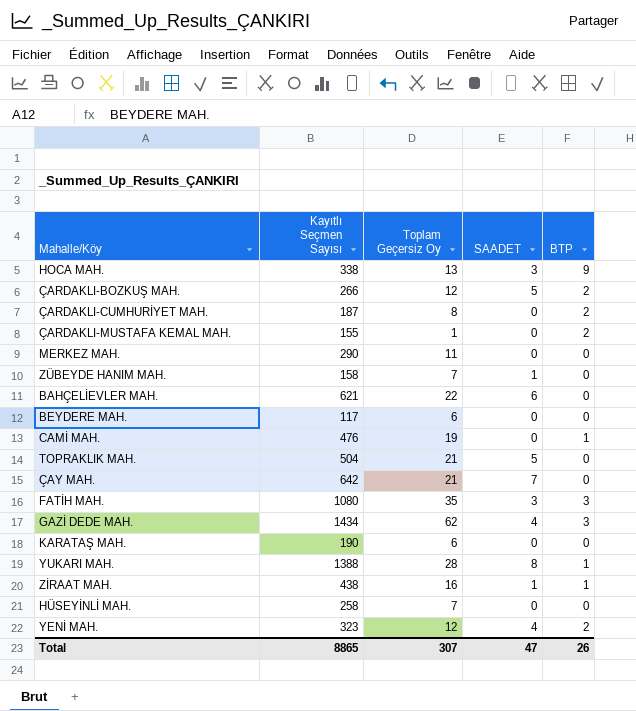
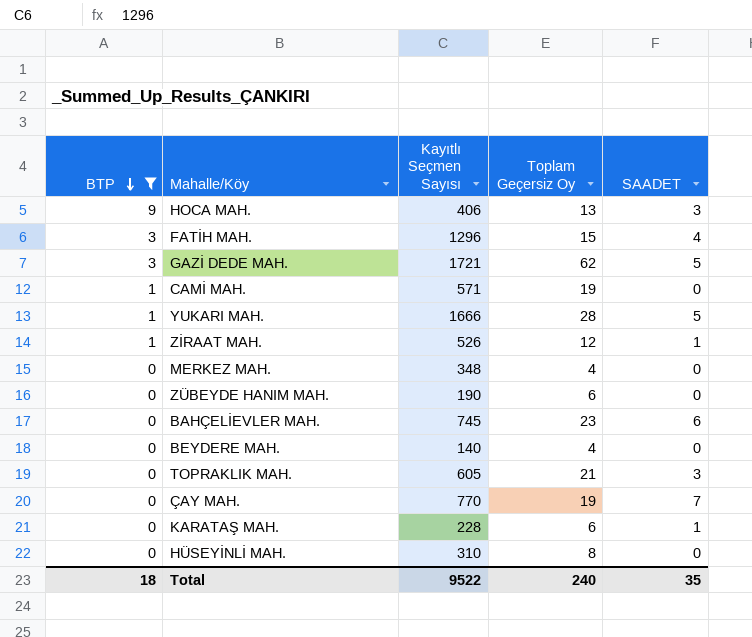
filter: none -> BTP != 2
row order: none -> BTP descending
column BTP | position: 5 -> 1
HOCA MAH. | Kayıtlı Seçmen Sayısı: 338 -> 406
FATİH MAH. | Kayıtlı Seçmen Sayısı: 1080 -> 1296
FATİH MAH. | Toplam Geçersiz Oy: 35 -> 15
FATİH MAH. | SAADET: 3 -> 4
GAZİ DEDE MAH. | Kayıtlı Seçmen Sayısı: 1434 -> 1721
GAZİ DEDE MAH. | SAADET: 4 -> 5
CAMİ MAH. | Kayıtlı Seçmen Sayısı: 476 -> 571
YUKARI MAH. | Kayıtlı Seçmen Sayısı: 1388 -> 1666
YUKARI MAH. | SAADET: 8 -> 5
ZİRAAT MAH. | Kayıtlı Seçmen Sayısı: 438 -> 526
ZİRAAT MAH. | Toplam Geçersiz Oy: 16 -> 12
MERKEZ MAH. | Kayıtlı Seçmen Sayısı: 290 -> 348
MERKEZ MAH. | Toplam Geçersiz Oy: 11 -> 4
ZÜBEYDE HANIM MAH. | Kayıtlı Seçmen Sayısı: 158 -> 190
ZÜBEYDE HANIM MAH. | Toplam Geçersiz Oy: 7 -> 6
ZÜBEYDE HANIM MAH. | SAADET: 1 -> 0
BAHÇELİEVLER MAH. | Kayıtlı Seçmen Sayısı: 621 -> 745
BAHÇELİEVLER MAH. | Toplam Geçersiz Oy: 22 -> 23
BEYDERE MAH. | Kayıtlı Seçmen Sayısı: 117 -> 140
BEYDERE MAH. | Toplam Geçersiz Oy: 6 -> 4
TOPRAKLIK MAH. | Kayıtlı Seçmen Sayısı: 504 -> 605
TOPRAKLIK MAH. | SAADET: 5 -> 3
ÇAY MAH. | Kayıtlı Seçmen Sayısı: 642 -> 770
ÇAY MAH. | Toplam Geçersiz Oy: 21 -> 19
KARATAŞ MAH. | Kayıtlı Seçmen Sayısı: 190 -> 228
KARATAŞ MAH. | SAADET: 0 -> 1
HÜSEYİNLİ MAH. | Kayıtlı Seçmen Sayısı: 258 -> 310
HÜSEYİNLİ MAH. | Toplam Geçersiz Oy: 7 -> 8
Total | BTP: 26 -> 18
Total | Kayıtlı Seçmen Sayısı: 8865 -> 9522
Total | Toplam Geçersiz Oy: 307 -> 240
Total | SAADET: 47 -> 35

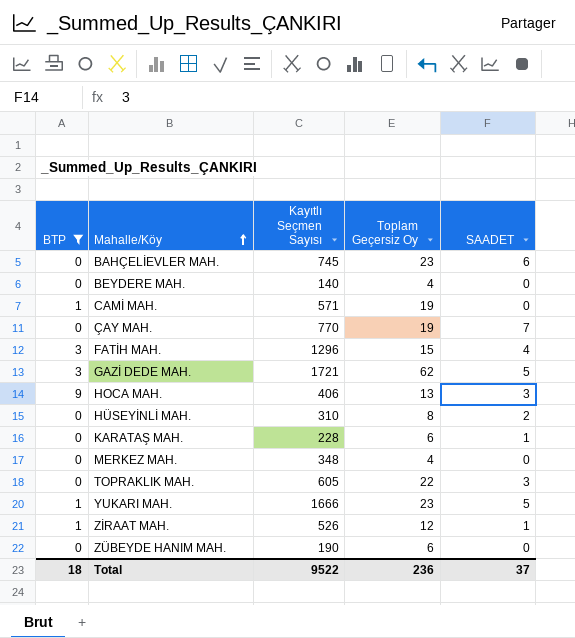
row order: BTP descending -> Mahalle/Köy ascending
HÜSEYİNLİ MAH. | SAADET: 0 -> 2
TOPRAKLIK MAH. | Toplam Geçersiz Oy: 21 -> 22
YUKARI MAH. | Toplam Geçersiz Oy: 28 -> 23
Total | Toplam Geçersiz Oy: 240 -> 236
Total | SAADET: 35 -> 37

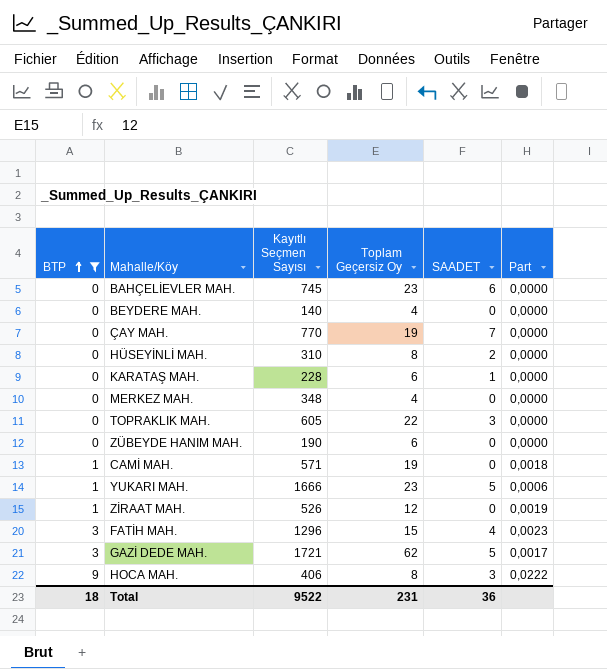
row order: Mahalle/Köy ascending -> BTP ascending
column Part | formula: none -> [BTP] / [Kayıtlı Seçmen Sayısı]
ZİRAAT MAH. | SAADET: 1 -> 0
HOCA MAH. | Toplam Geçersiz Oy: 13 -> 8
Total | Toplam Geçersiz Oy: 236 -> 231
Total | SAADET: 37 -> 36

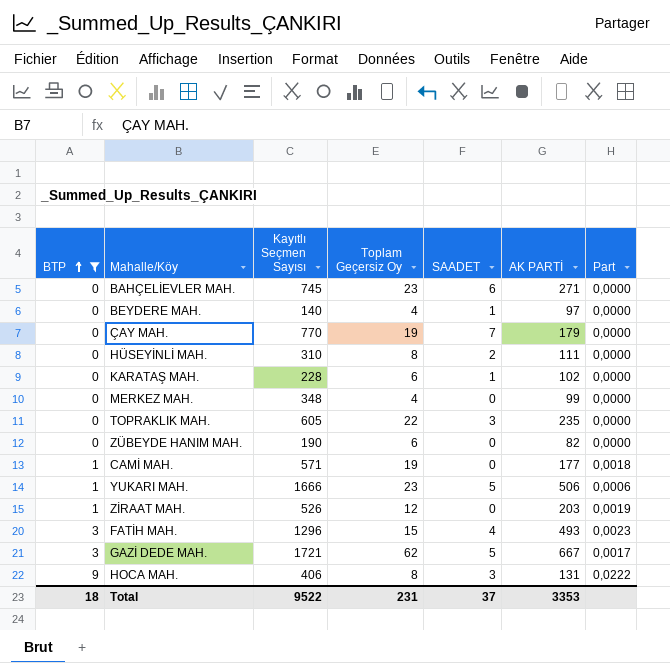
column AK PARTİ | position: none -> 6
BEYDERE MAH. | SAADET: 0 -> 1
Total | SAADET: 36 -> 37

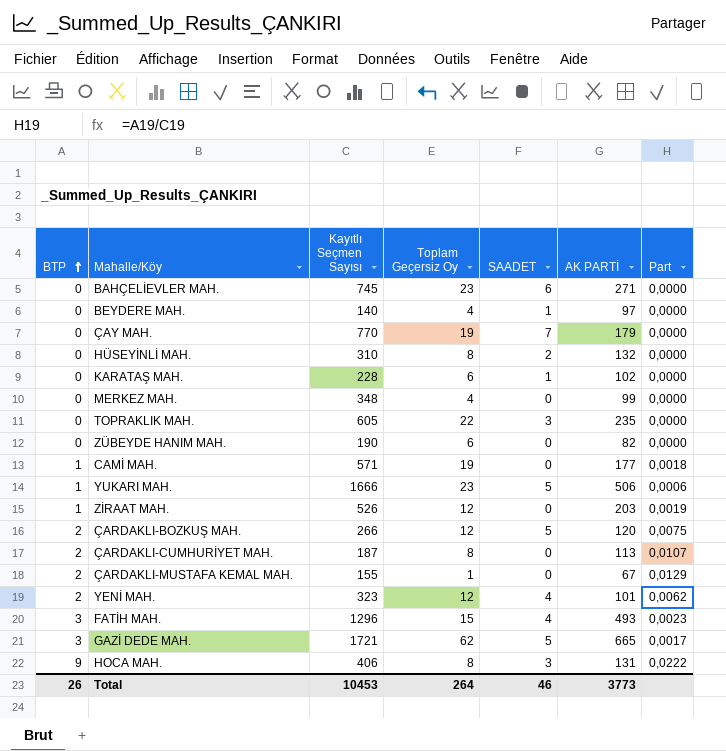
filter: BTP != 2 -> none
HÜSEYİNLİ MAH. | AK PARTİ: 111 -> 132
GAZİ DEDE MAH. | AK PARTİ: 667 -> 665
Total | BTP: 18 -> 26
Total | Kayıtlı Seçmen Sayısı: 9522 -> 10453
Total | Toplam Geçersiz Oy: 231 -> 264
Total | SAADET: 37 -> 46
Total | AK PARTİ: 3353 -> 3773

